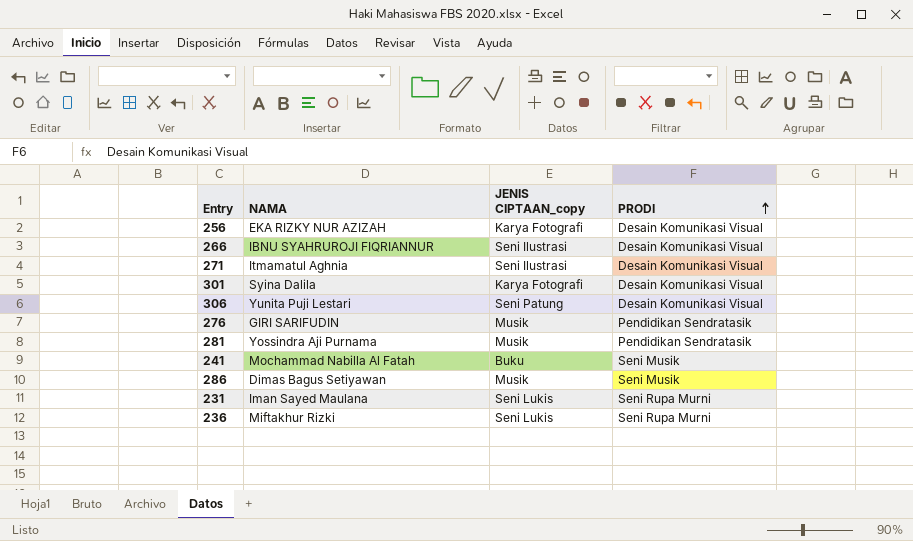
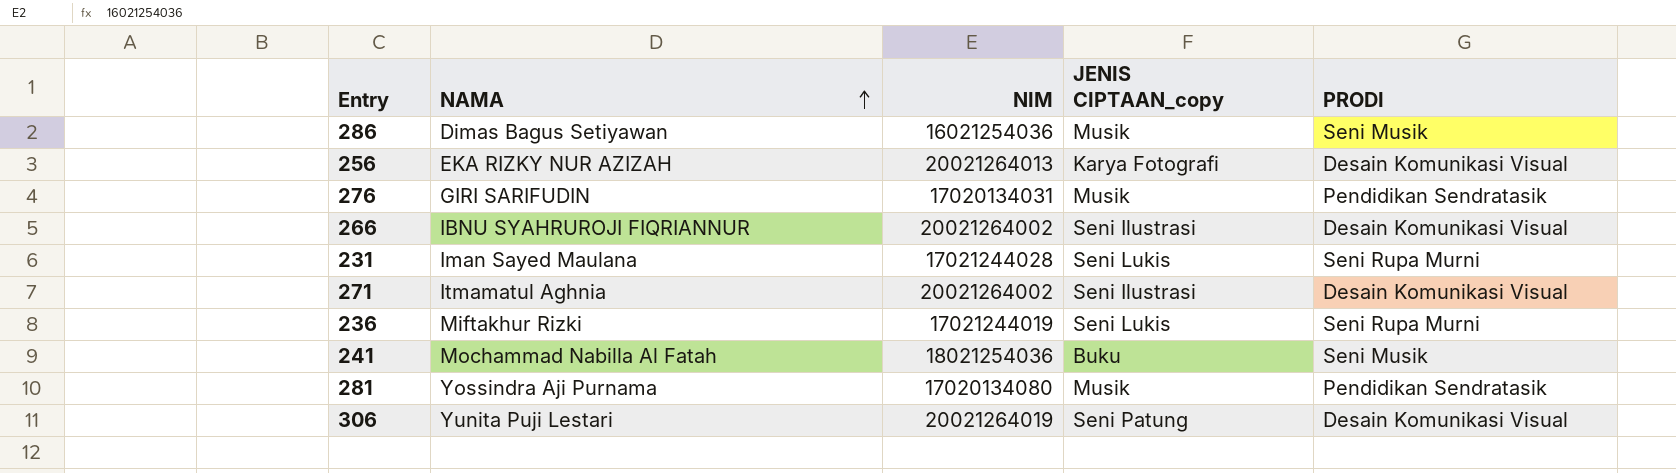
row order: PRODI ascending -> NAMA ascending
column NIM | position: none -> 3
row 301: Syina Dalila | Karya Fotografi | Desain Komunikasi Visual -> none

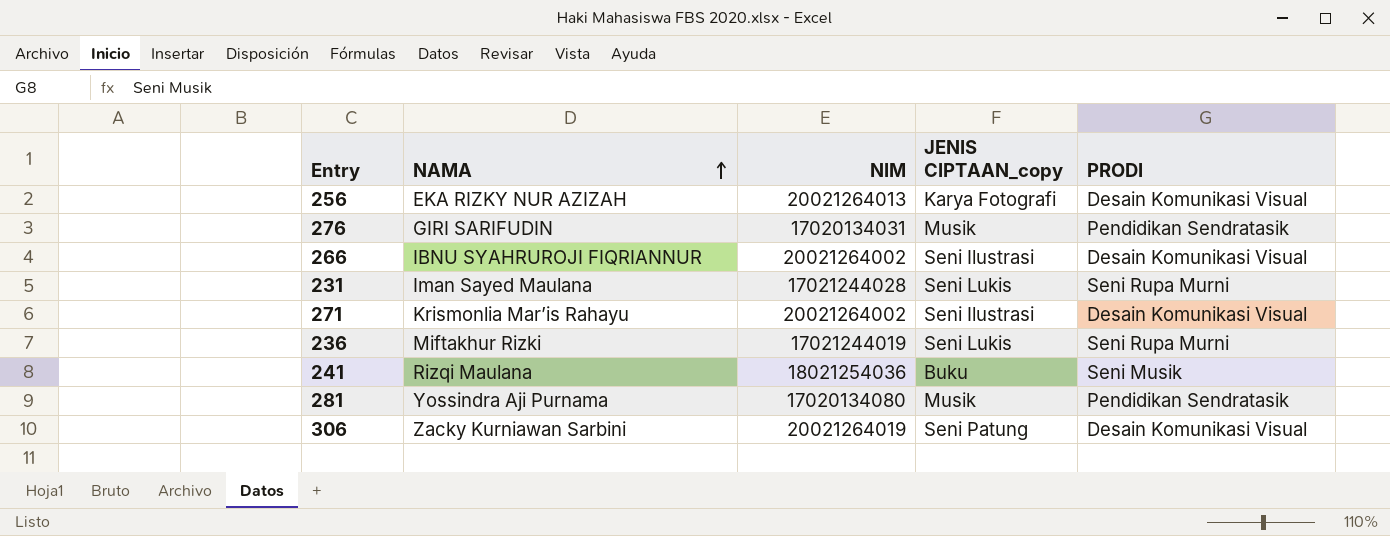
row 286: Dimas Bagus Setiyawan | 16021254036 | Musik | Seni Musik -> none
271 | NAMA: Itmamatul Aghnia -> Krismonlia Mar’is Rahayu
241 | NAMA: Mochammad Nabilla Al Fatah -> Rizqi Maulana
306 | NAMA: Yunita Puji Lestari -> Zacky Kurniawan Sarbini

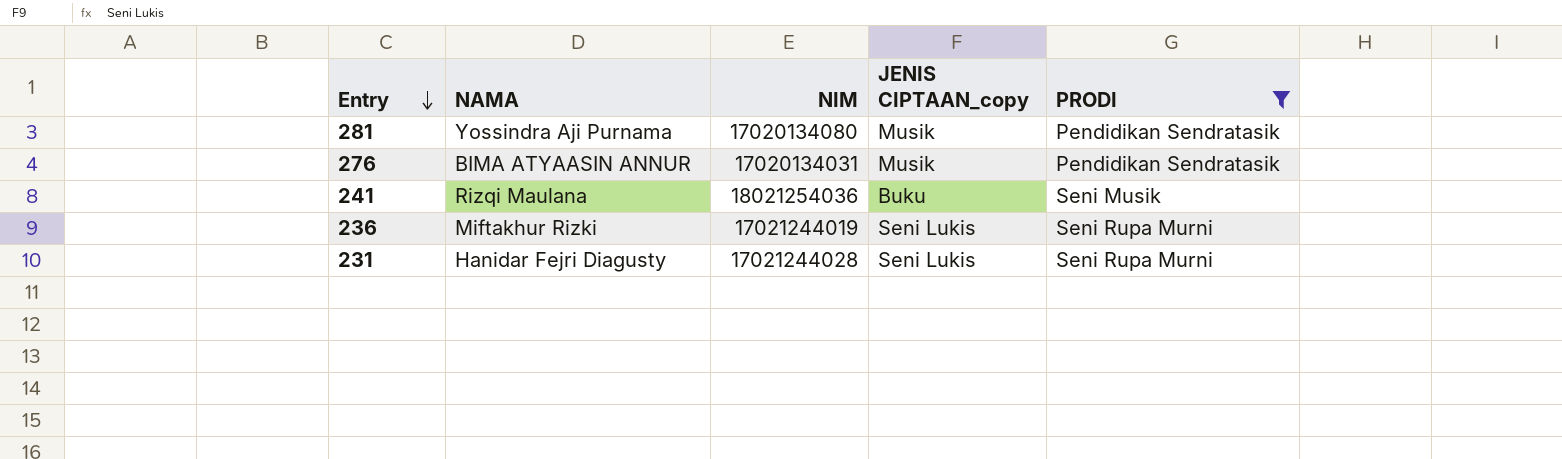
filter: none -> PRODI != Desain Komunikasi Visual
row order: NAMA ascending -> Entry descending
276 | NAMA: GIRI SARIFUDIN -> BIMA ATYAASIN ANNUR
231 | NAMA: Iman Sayed Maulana -> Hanidar Fejri Diagusty

